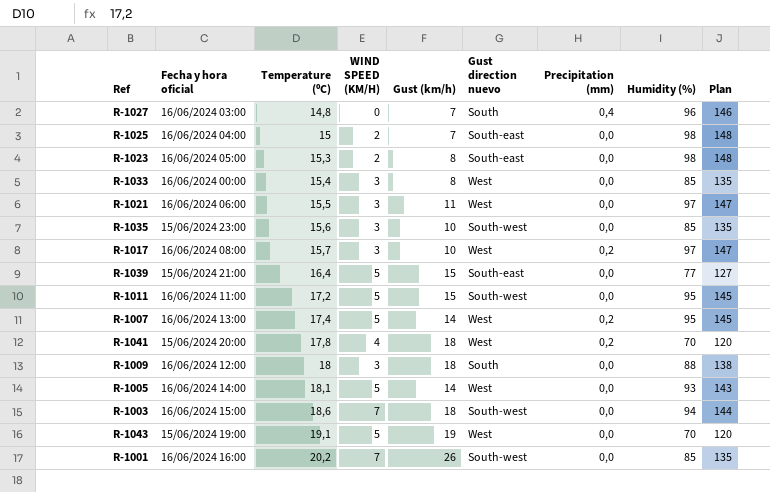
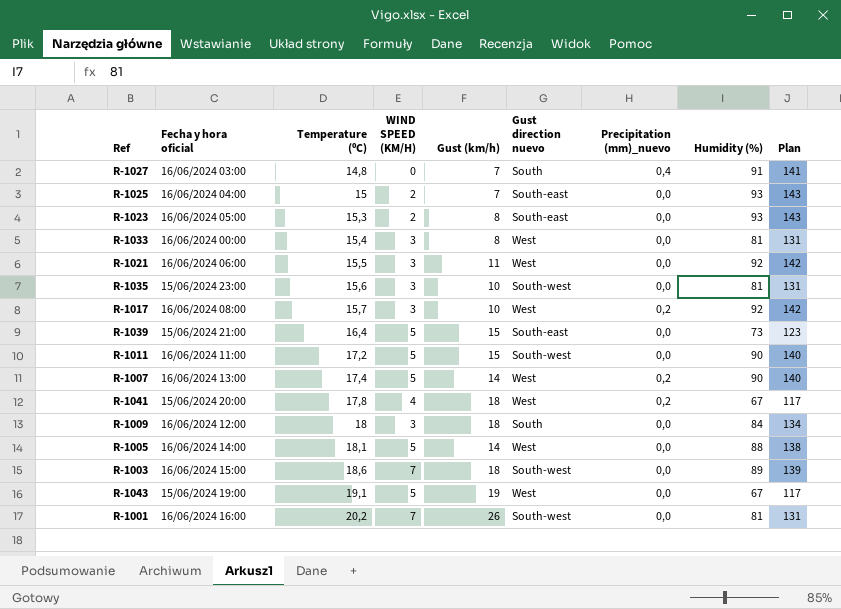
column name: Precipitation (mm) -> Precipitation (mm)_nuevo
R-1027 | Humidity (%): 96 -> 91
R-1027 | Plan: 146 -> 141
R-1025 | Humidity (%): 98 -> 93
R-1025 | Plan: 148 -> 143
R-1023 | Humidity (%): 98 -> 93
R-1023 | Plan: 148 -> 143
R-1033 | Humidity (%): 85 -> 81
R-1033 | Plan: 135 -> 131
R-1021 | Humidity (%): 97 -> 92
R-1021 | Plan: 147 -> 142
R-1035 | Humidity (%): 85 -> 81
R-1035 | Plan: 135 -> 131
R-1017 | Humidity (%): 97 -> 92
R-1017 | Plan: 147 -> 142
R-1039 | Humidity (%): 77 -> 73
R-1039 | Plan: 127 -> 123
R-1011 | Humidity (%): 95 -> 90
R-1011 | Plan: 145 -> 140
R-1007 | Humidity (%): 95 -> 90
R-1007 | Plan: 145 -> 140
R-1041 | Humidity (%): 70 -> 67
R-1041 | Plan: 120 -> 117
R-1009 | Humidity (%): 88 -> 84
R-1009 | Plan: 138 -> 134
R-1005 | Humidity (%): 93 -> 88
R-1005 | Plan: 143 -> 138
R-1003 | Humidity (%): 94 -> 89
R-1003 | Plan: 144 -> 139
R-1043 | Humidity (%): 70 -> 67
R-1043 | Plan: 120 -> 117
R-1001 | Humidity (%): 85 -> 81
R-1001 | Plan: 135 -> 131

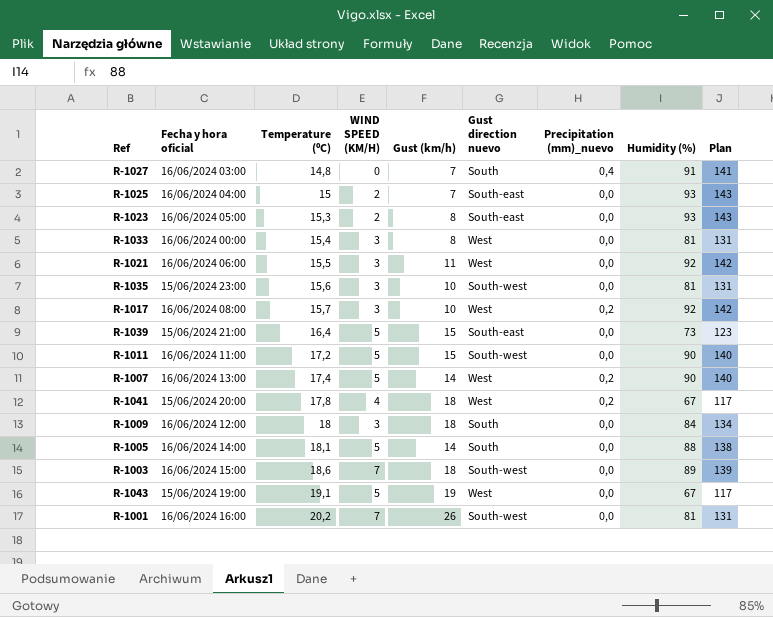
R-1005 | Gust direction nuevo: West -> South

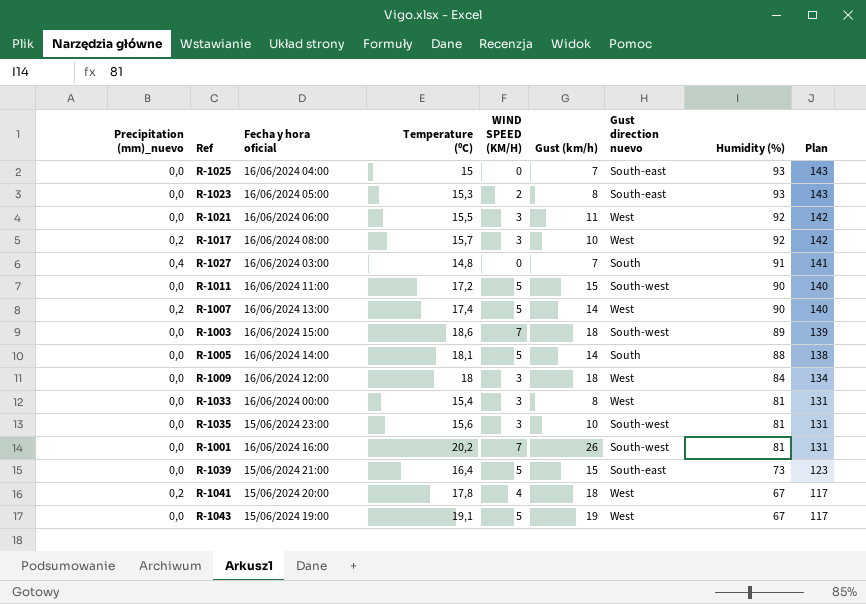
row order: Temperature (ºC) ascending -> Humidity (%) descending
column Precipitation (mm)_nuevo | position: 7 -> 1
R-1025 | WIND SPEED (KM/H): 2 -> 0
R-1009 | Gust direction nuevo: South -> West

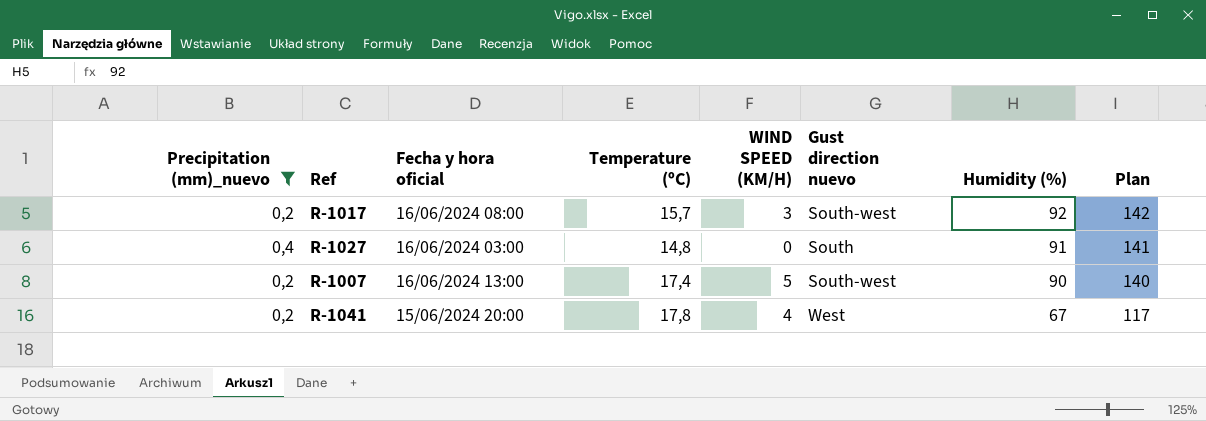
filter: none -> Precipitation (mm)_nuevo != 0,0
column Gust (km/h) | position: 6 -> none
R-1017 | Gust direction nuevo: West -> South-west
R-1007 | Gust direction nuevo: West -> South-west

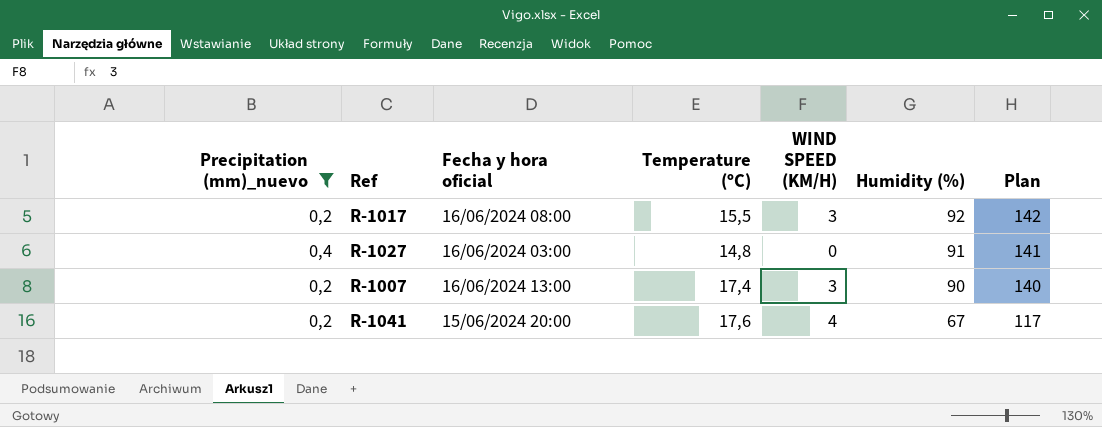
column Gust direction nuevo | position: 6 -> none
R-1017 | Temperature (ºC): 15,7 -> 15,5
R-1007 | WIND SPEED (KM/H): 5 -> 3
R-1041 | Temperature (ºC): 17,8 -> 17,6

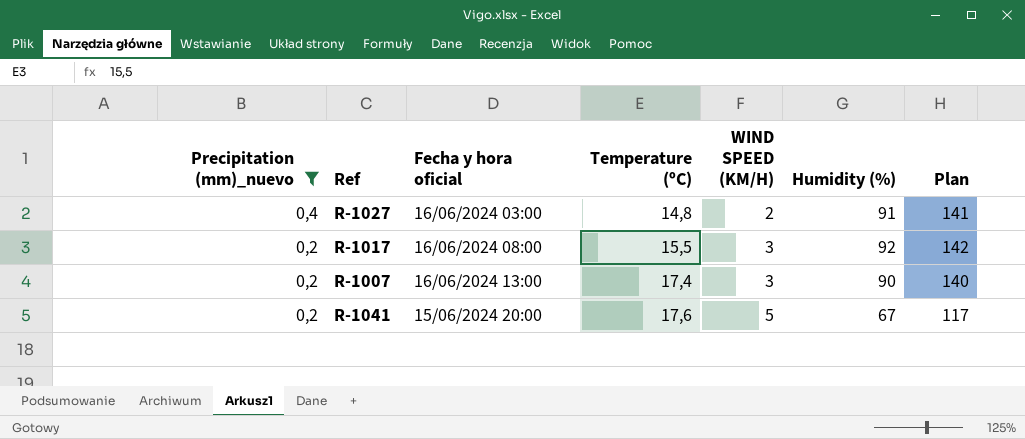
row order: Humidity (%) descending -> Precipitation (mm)_nuevo descending
R-1027 | WIND SPEED (KM/H): 0 -> 2
R-1041 | WIND SPEED (KM/H): 4 -> 5

